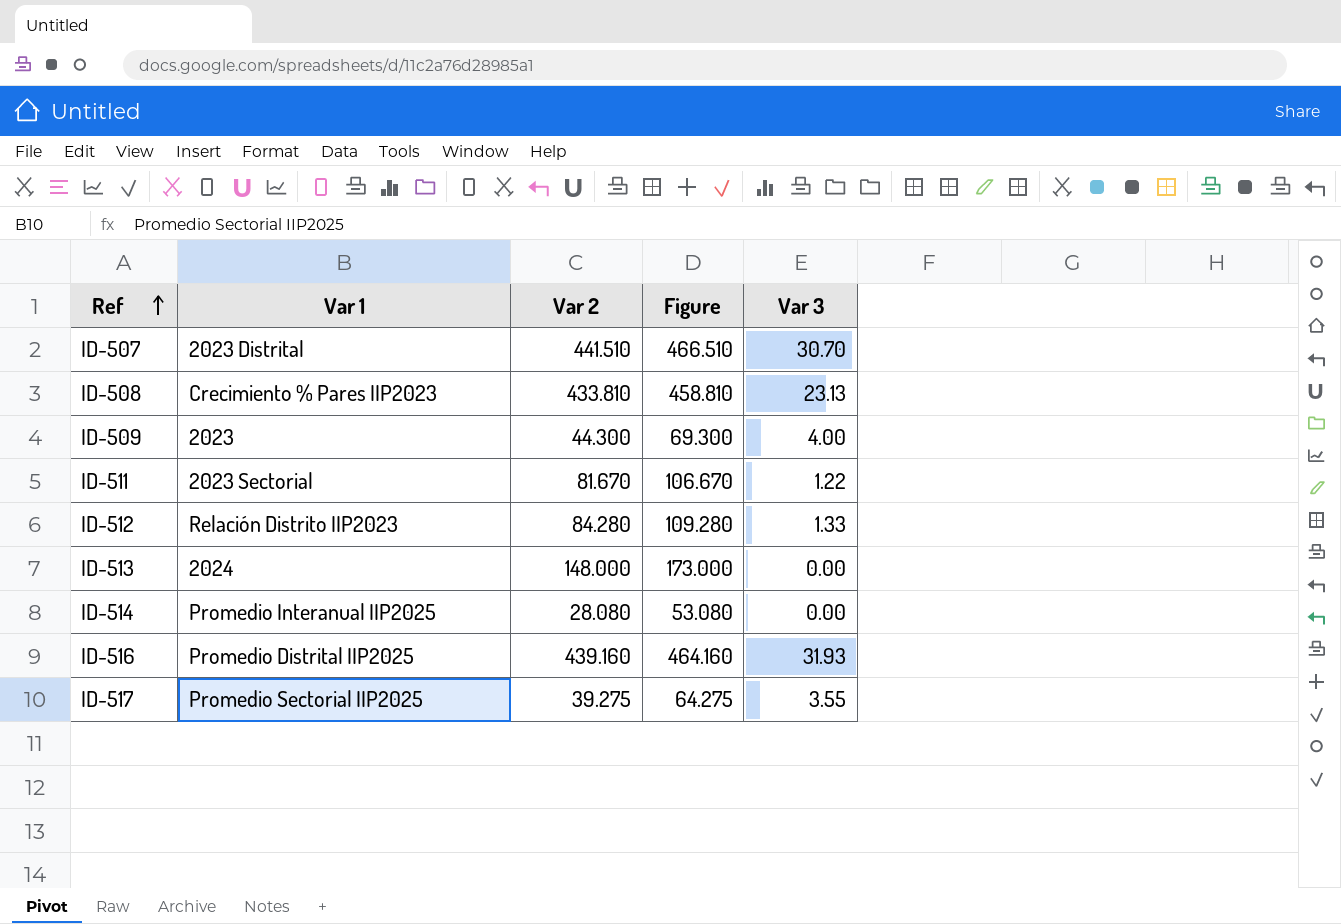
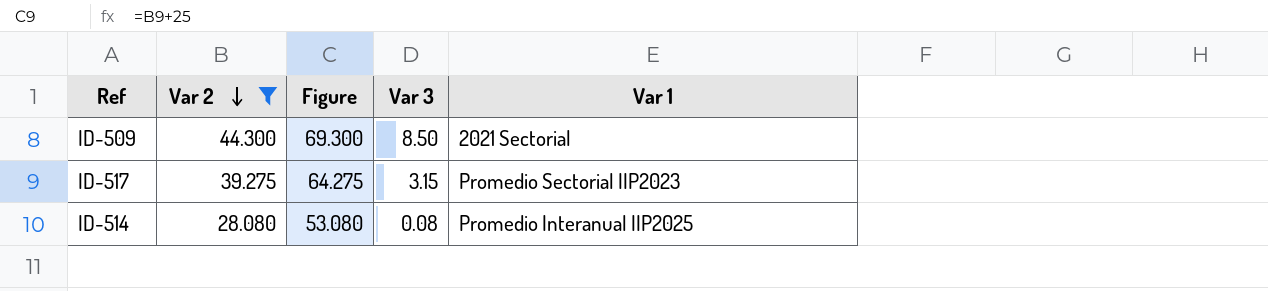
filter: none -> Var 2 <= 44.300
row order: Ref ascending -> Var 2 descending
column Var 1 | position: 2 -> 5
ID-509 | Var 3: 4.00 -> 8.50
ID-509 | Var 1: 2023 -> 2021 Sectorial
ID-517 | Var 3: 3.55 -> 3.15
ID-517 | Var 1: Promedio Sectorial IIP2025 -> Promedio Sectorial IIP2023
ID-514 | Var 3: 0.00 -> 0.08

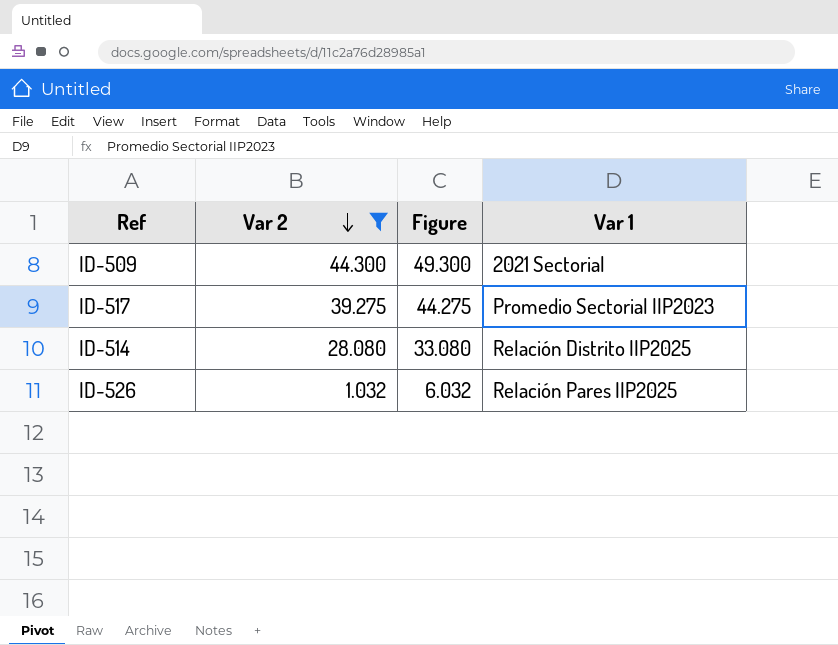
column Var 3 | position: 4 -> none
column Figure | formula: [Var 2] + 25 -> [Var 2] + 5
ID-514 | Var 1: Promedio Interanual IIP2025 -> Relación Distrito IIP2025
row ID-526: none -> 1.032 | 6.032 | Relación Pares IIP2025

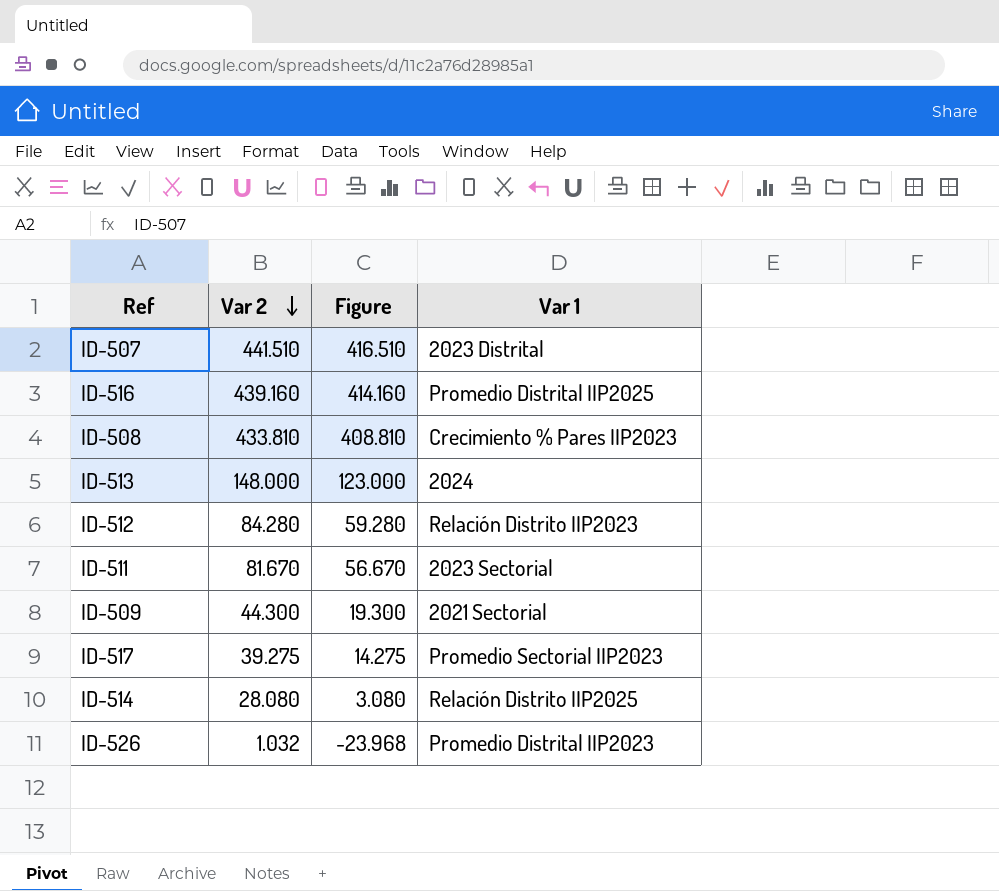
filter: Var 2 <= 44.300 -> none
column Figure | formula: [Var 2] + 5 -> [Var 2] - 25
ID-526 | Var 1: Relación Pares IIP2025 -> Promedio Distrital IIP2023

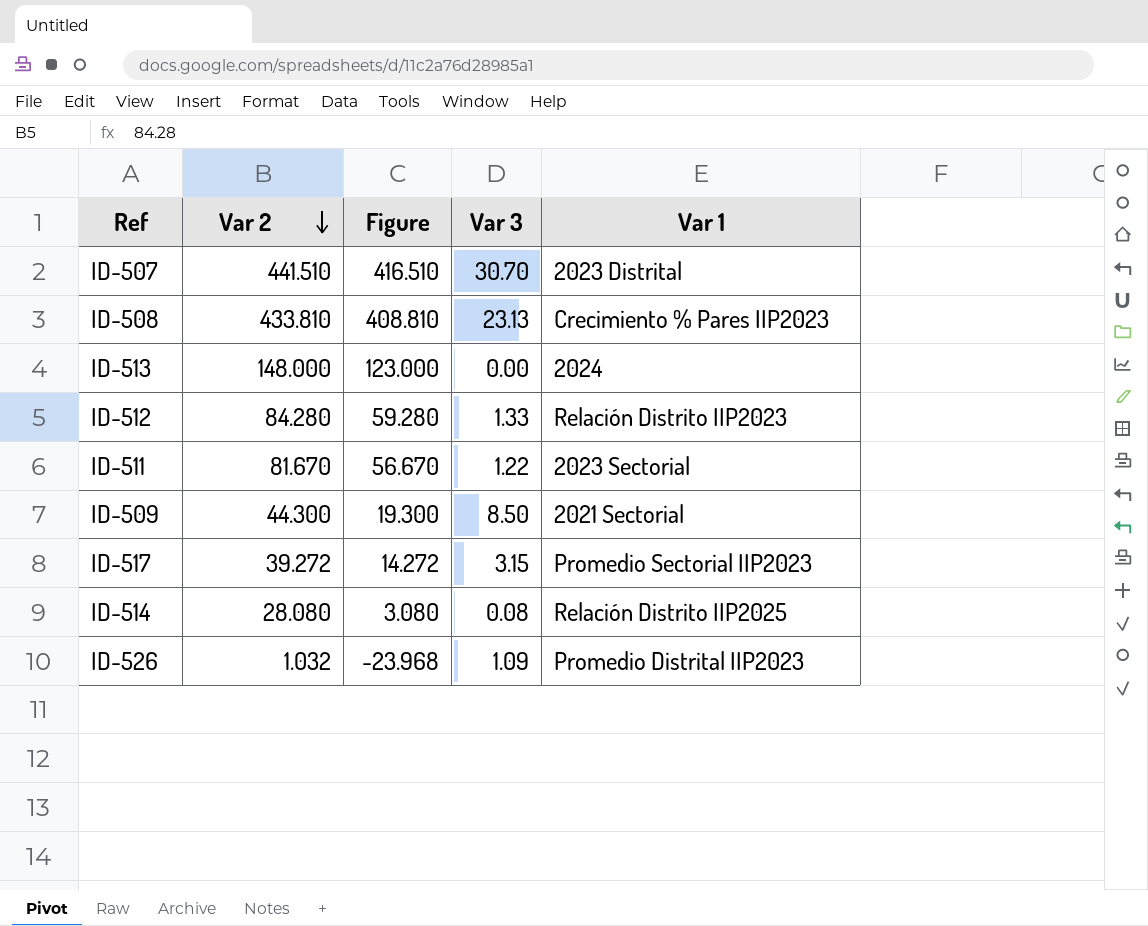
column Var 3 | position: none -> 4
row ID-516: 439.160 | 414.160 | Promedio Distrital IIP2025 -> none
ID-517 | Var 2: 39.275 -> 39.272
ID-517 | Figure: 14.275 -> 14.272

